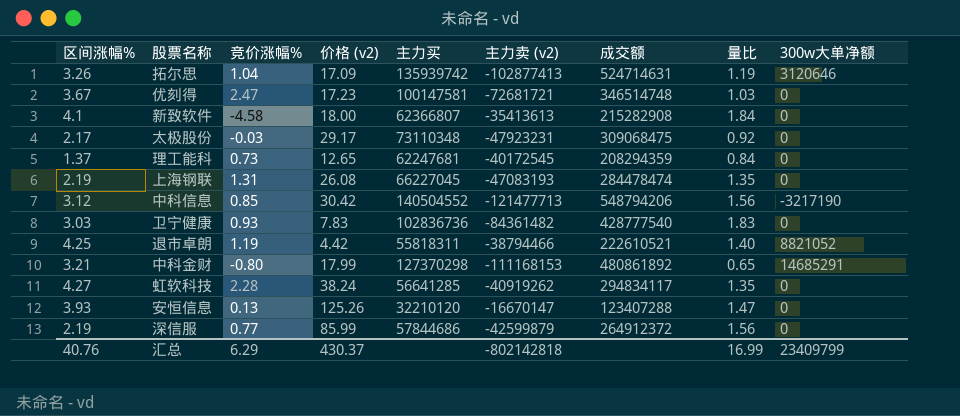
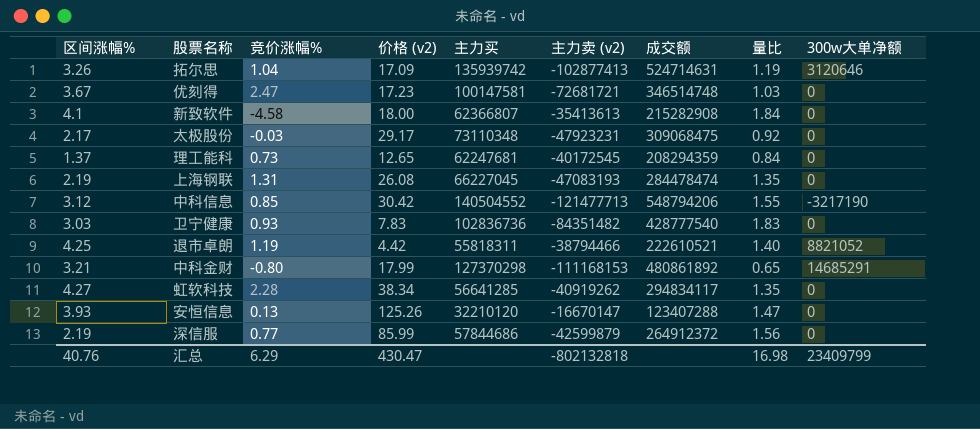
中科信息 | 量比: 1.56 -> 1.55
卫宁健康 | 主力卖 (v2): -84361482 -> -84351482
虹软科技 | 价格 (v2): 38.24 -> 38.34
汇总 | 价格 (v2): 430.37 -> 430.47
汇总 | 主力卖 (v2): -802142818 -> -802132818
汇总 | 量比: 16.99 -> 16.98

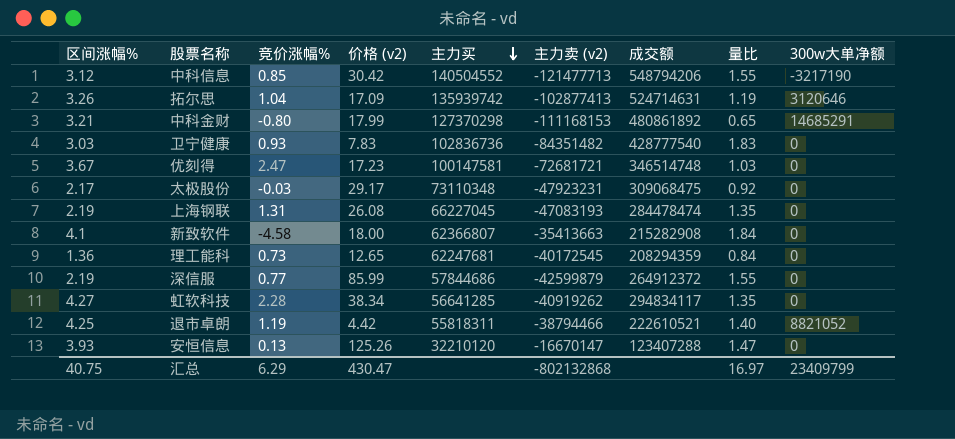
row order: none -> 主力买 descending
新致软件 | 主力卖 (v2): -35413613 -> -35413663
理工能科 | 区间涨幅%: 1.37 -> 1.36
深信服 | 量比: 1.56 -> 1.55
汇总 | 区间涨幅%: 40.76 -> 40.75
汇总 | 主力卖 (v2): -802132818 -> -802132868
汇总 | 量比: 16.98 -> 16.97

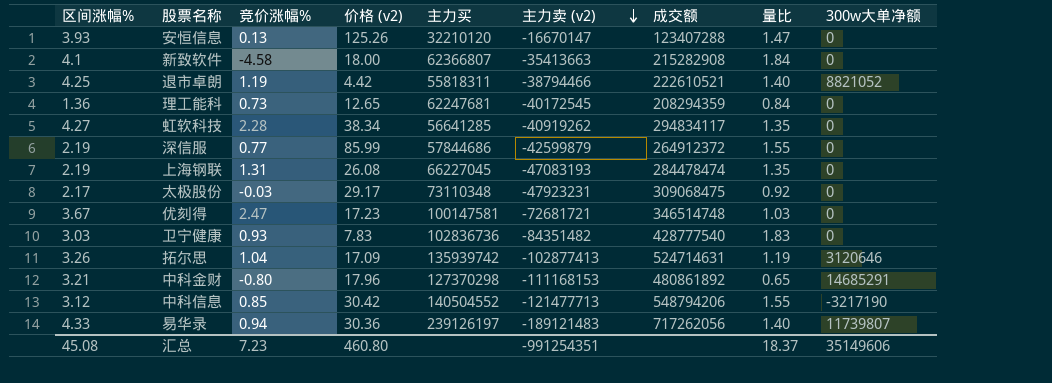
row order: 主力买 descending -> 主力卖 (v2) descending
中科金财 | 价格 (v2): 17.99 -> 17.96
row 易华录: none -> 4.33 | 0.94 | 30.36 | 239126197 | -189121483 | 717262056 | 1.40 | 11739807
汇总 | 区间涨幅%: 40.75 -> 45.08
汇总 | 竞价涨幅%: 6.29 -> 7.23
汇总 | 价格 (v2): 430.47 -> 460.80
汇总 | 主力卖 (v2): -802132868 -> -991254351
汇总 | 量比: 16.97 -> 18.37
汇总 | 300w大单净额: 23409799 -> 35149606

